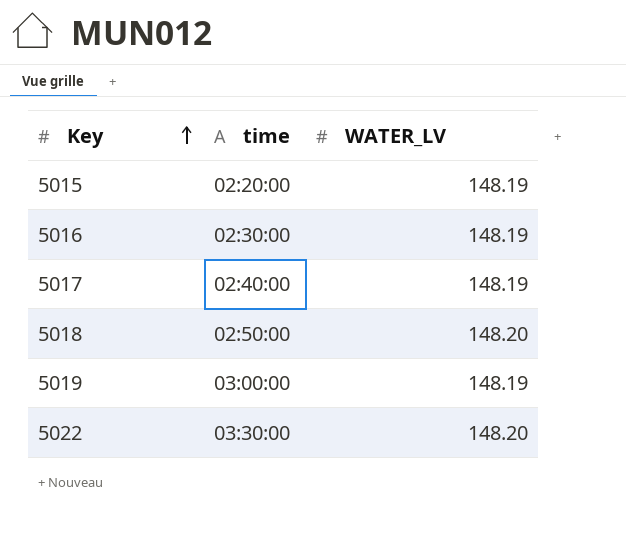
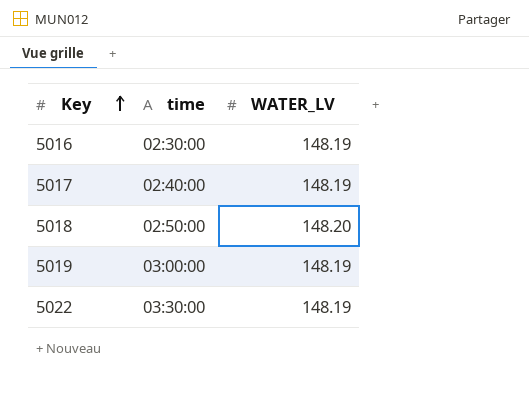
row 5015: 02:20:00 | 148.19 -> none
5022 | WATER_LV: 148.20 -> 148.19

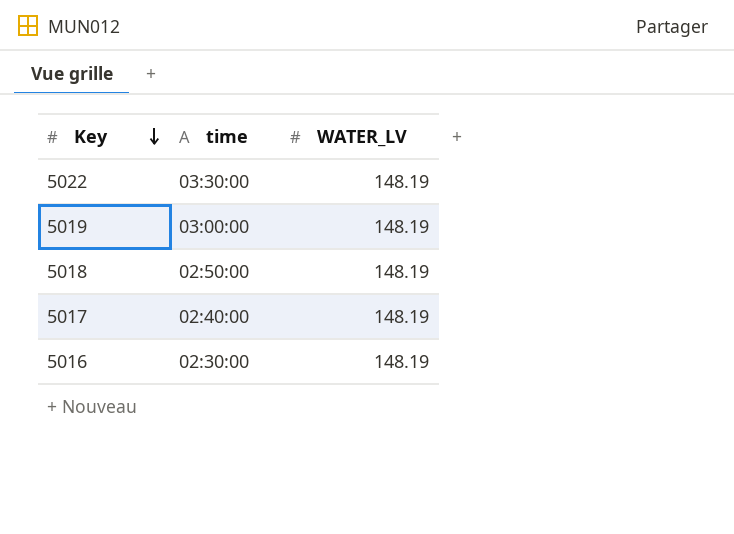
row order: Key ascending -> Key descending
5018 | WATER_LV: 148.20 -> 148.19

